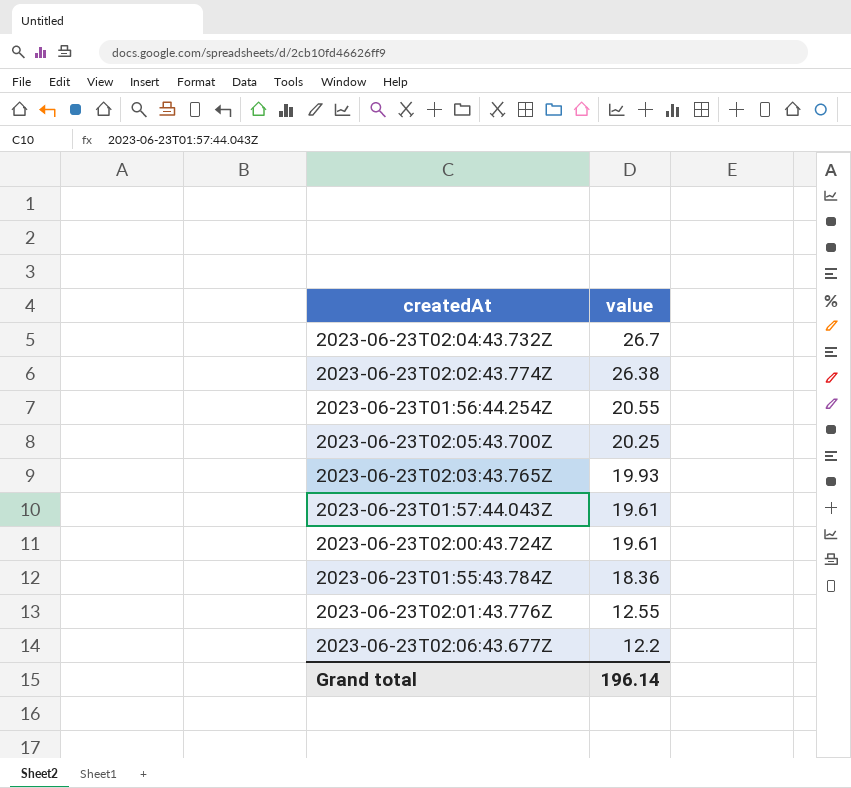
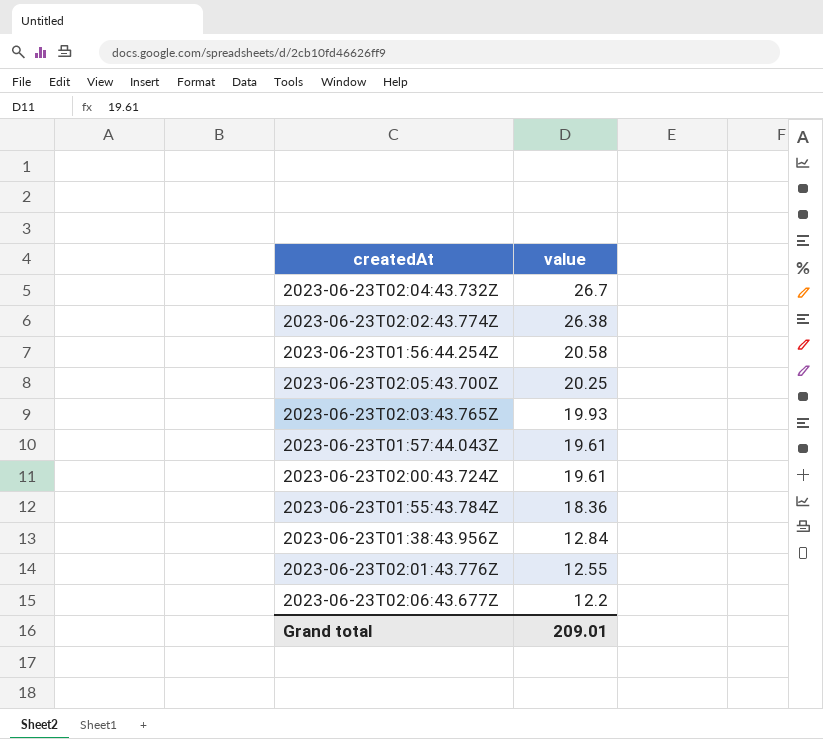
2023-06-23T01:56:44.254Z | value: 20.55 -> 20.58
row 2023-06-23T01:38:43.956Z: none -> 12.84
Grand total | value: 196.14 -> 209.01

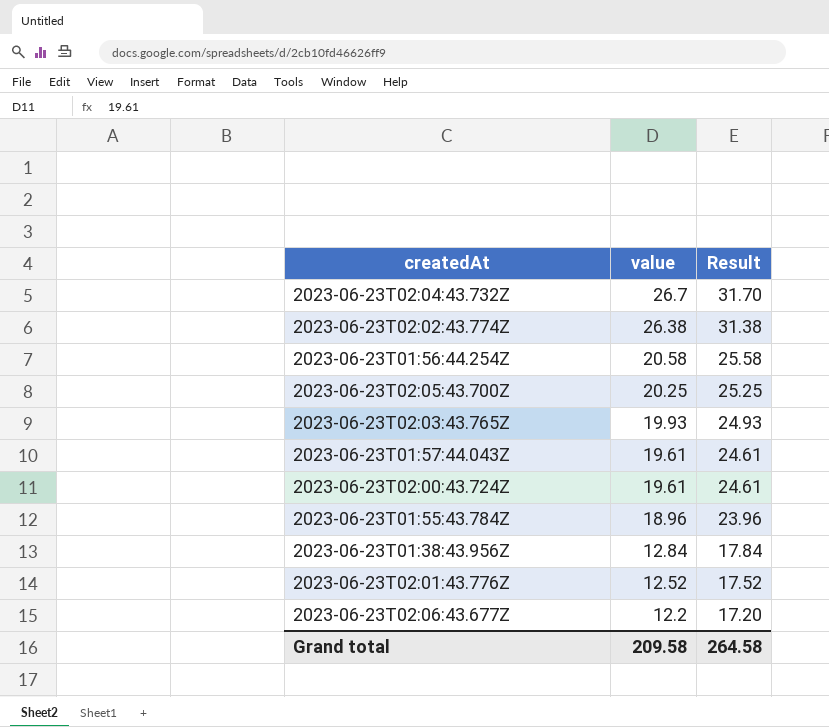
column Result | formula: none -> [value] + 5
2023-06-23T01:55:43.784Z | value: 18.36 -> 18.96
2023-06-23T02:01:43.776Z | value: 12.55 -> 12.52
Grand total | value: 209.01 -> 209.58

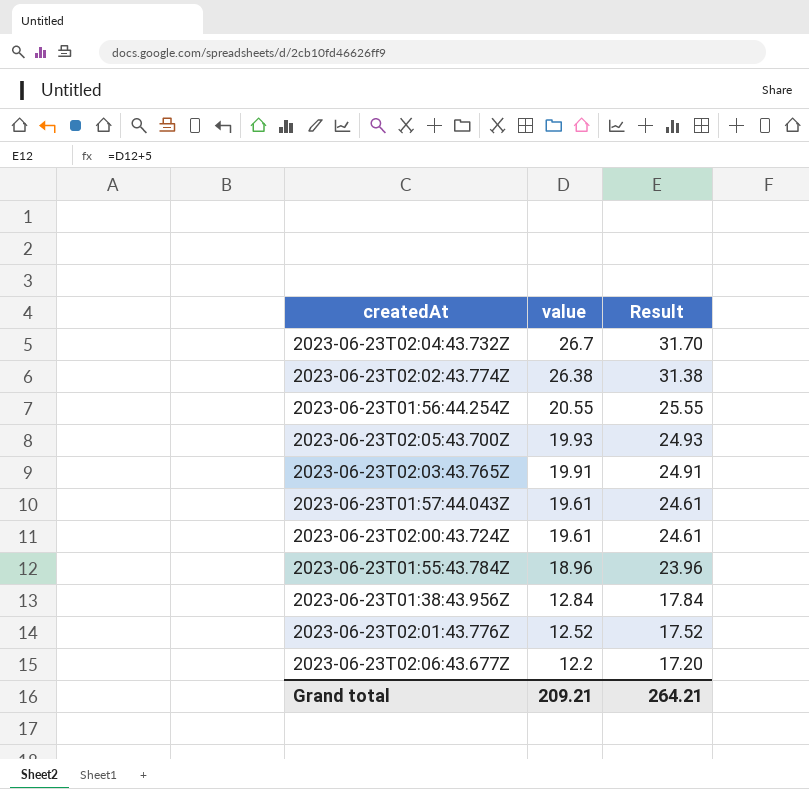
2023-06-23T01:56:44.254Z | value: 20.58 -> 20.55
2023-06-23T01:56:44.254Z | Result: 25.58 -> 25.55
2023-06-23T02:05:43.700Z | value: 20.25 -> 19.93
2023-06-23T02:05:43.700Z | Result: 25.25 -> 24.93
2023-06-23T02:03:43.765Z | value: 19.93 -> 19.91
2023-06-23T02:03:43.765Z | Result: 24.93 -> 24.91
Grand total | value: 209.58 -> 209.21
Grand total | Result: 264.58 -> 264.21

